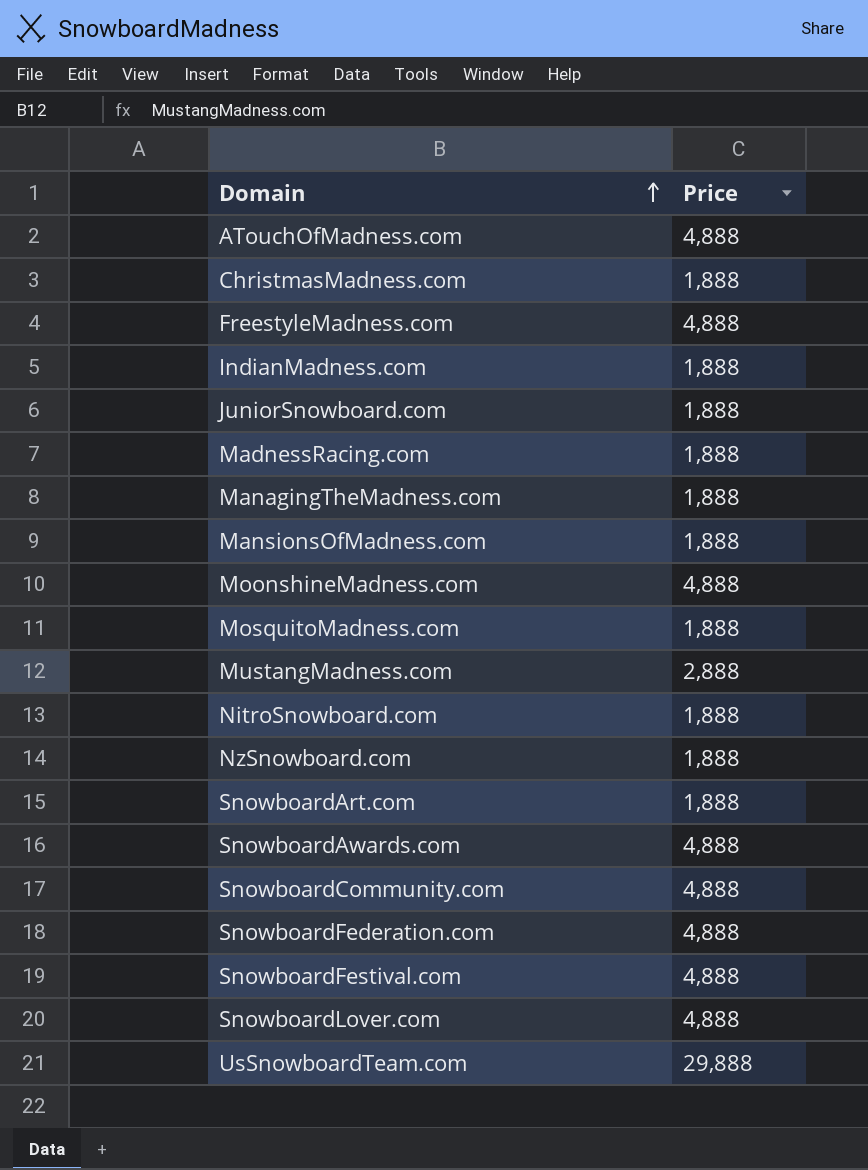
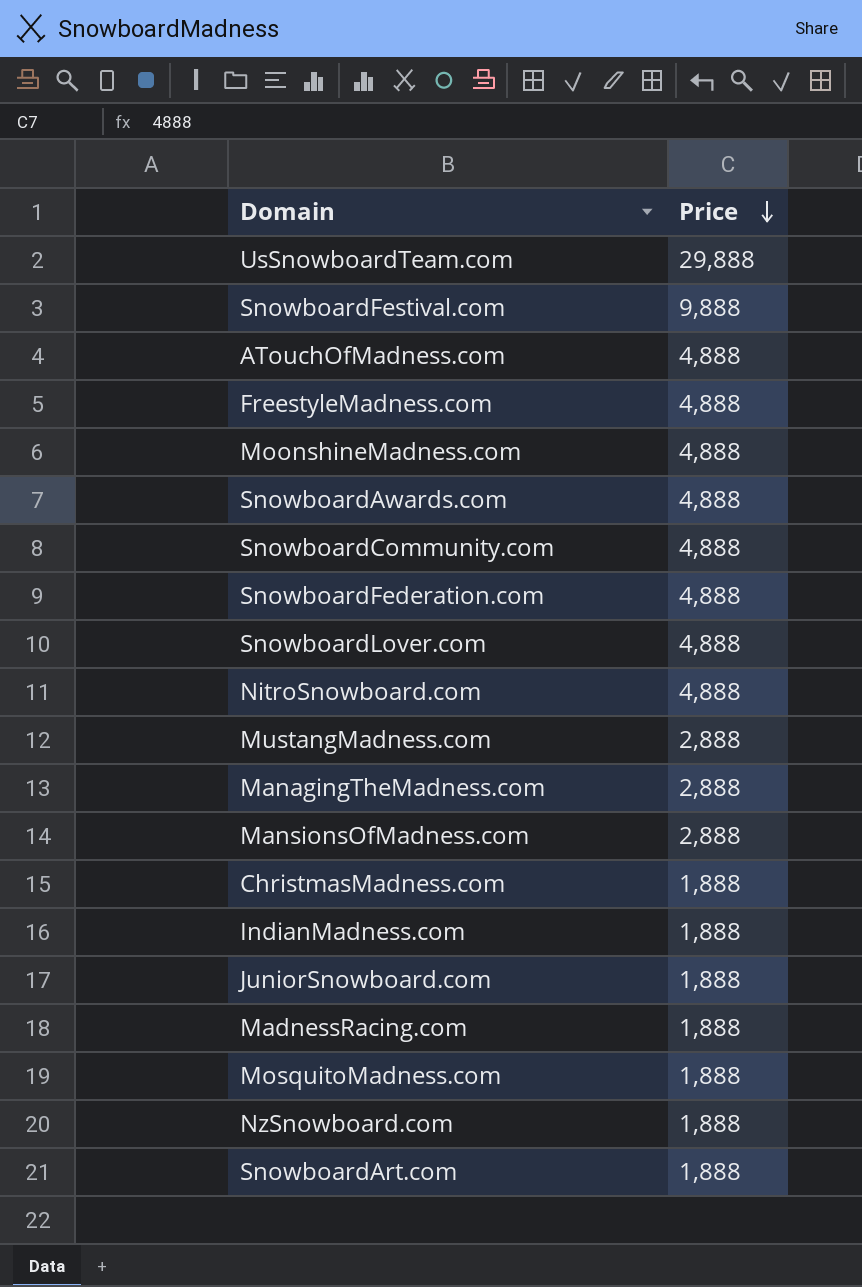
row order: Domain ascending -> Price descending
SnowboardFestival.com | Price: 4,888 -> 9,888
NitroSnowboard.com | Price: 1,888 -> 4,888
ManagingTheMadness.com | Price: 1,888 -> 2,888
MansionsOfMadness.com | Price: 1,888 -> 2,888

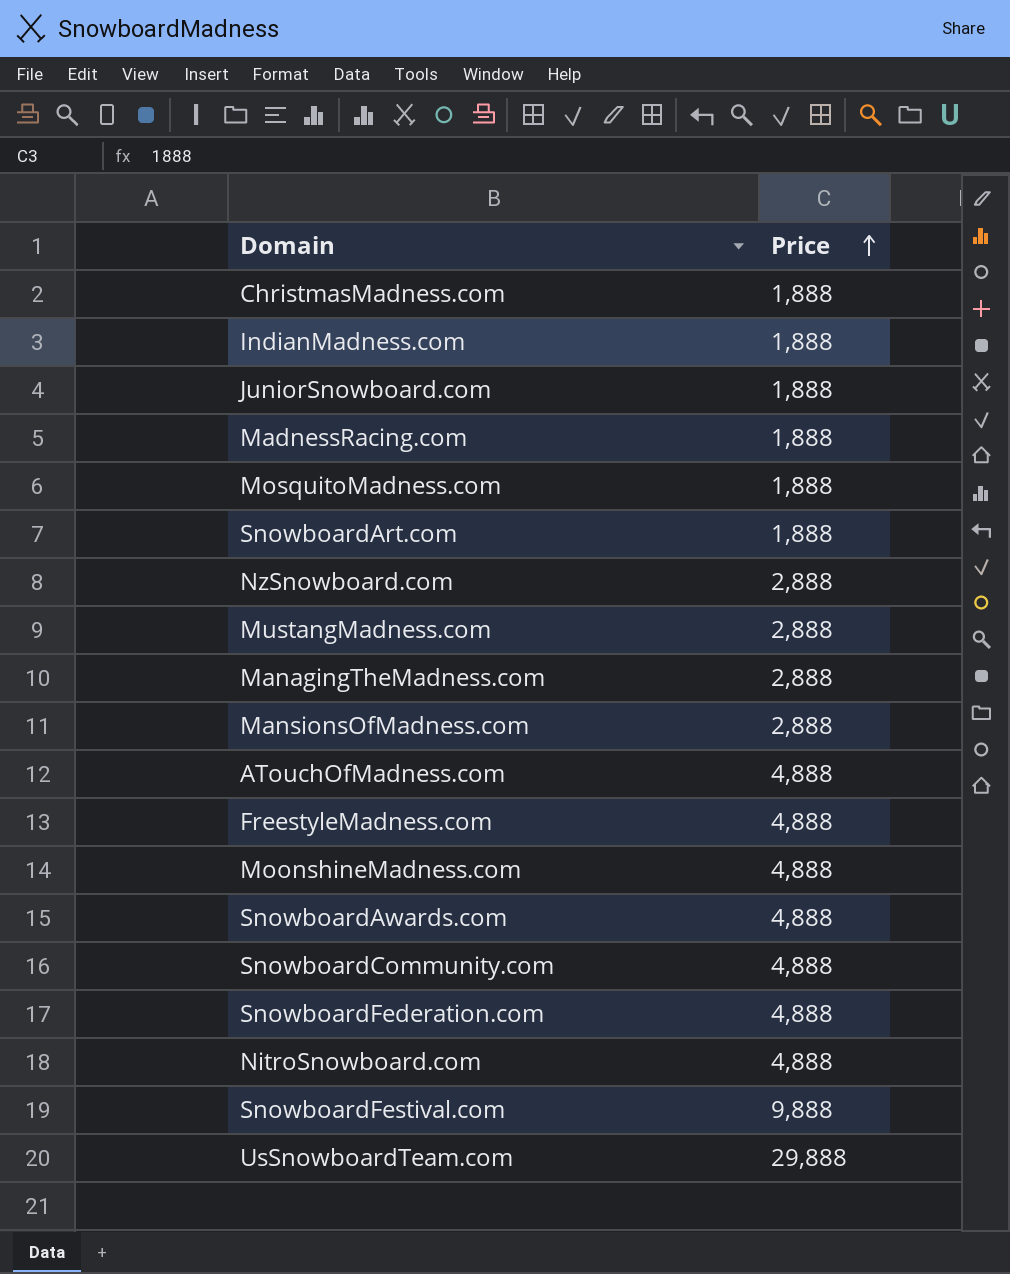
row order: Price descending -> Price ascending
row SnowboardLover.com: 4,888 -> none
NzSnowboard.com | Price: 1,888 -> 2,888

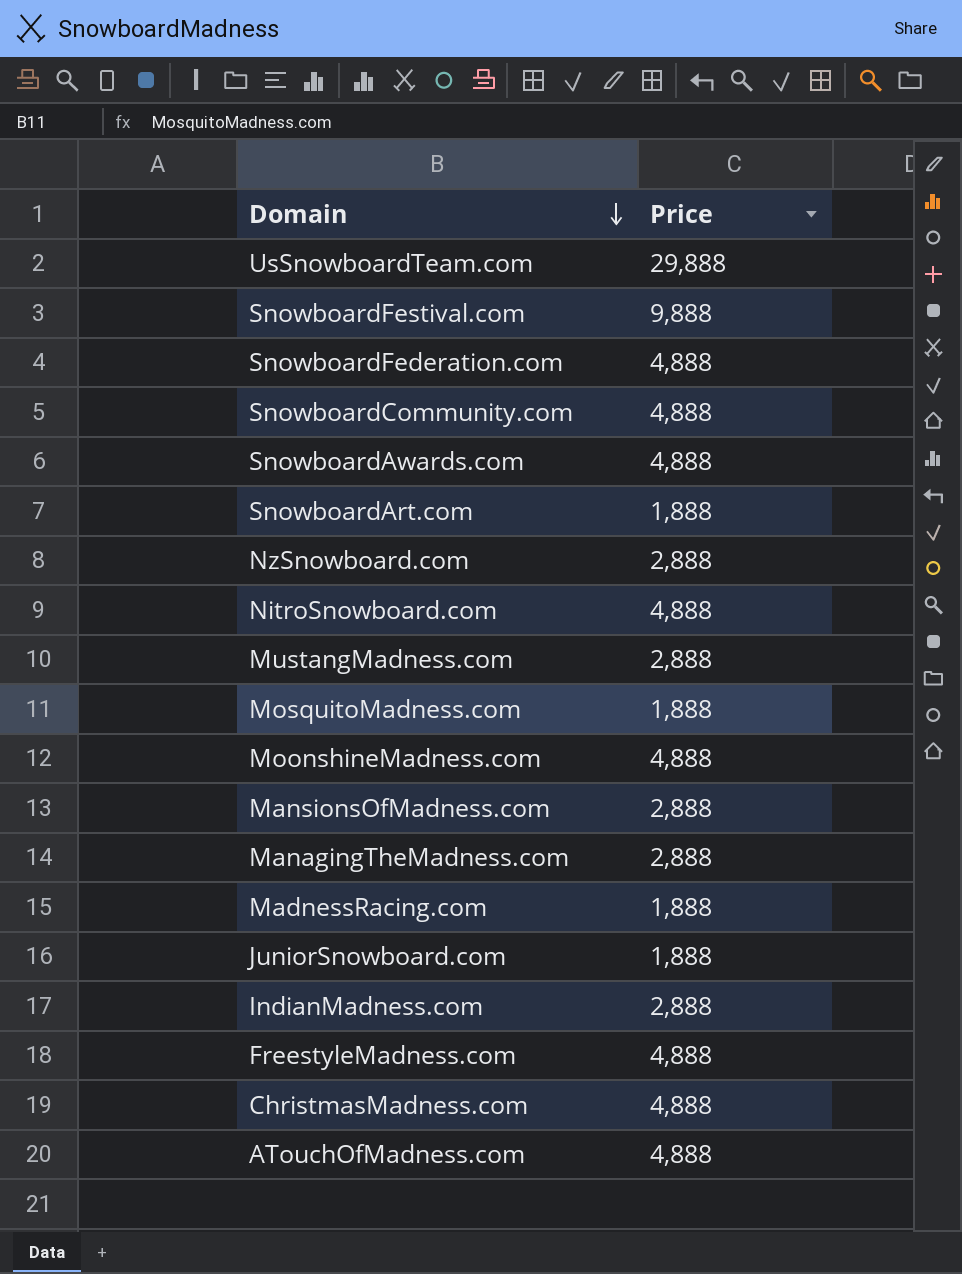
row order: Price ascending -> Domain descending
IndianMadness.com | Price: 1,888 -> 2,888
ChristmasMadness.com | Price: 1,888 -> 4,888

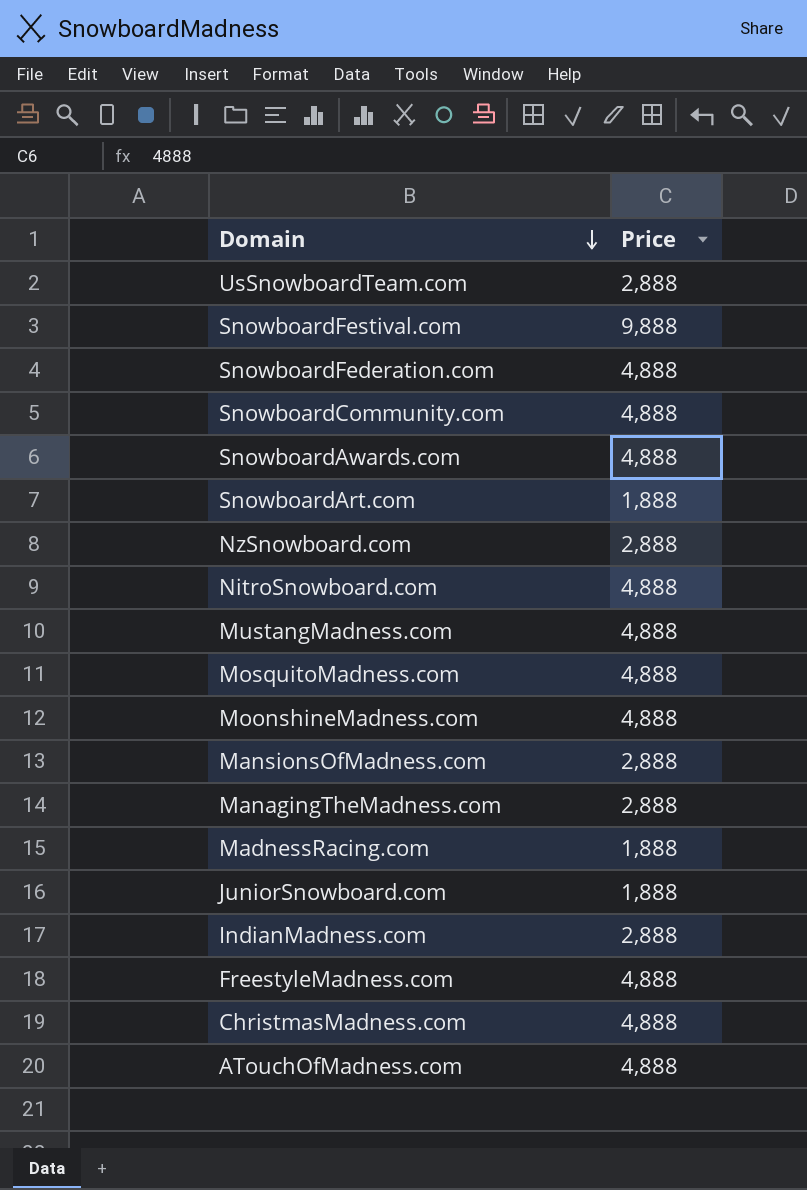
UsSnowboardTeam.com | Price: 29,888 -> 2,888
MustangMadness.com | Price: 2,888 -> 4,888
MosquitoMadness.com | Price: 1,888 -> 4,888

